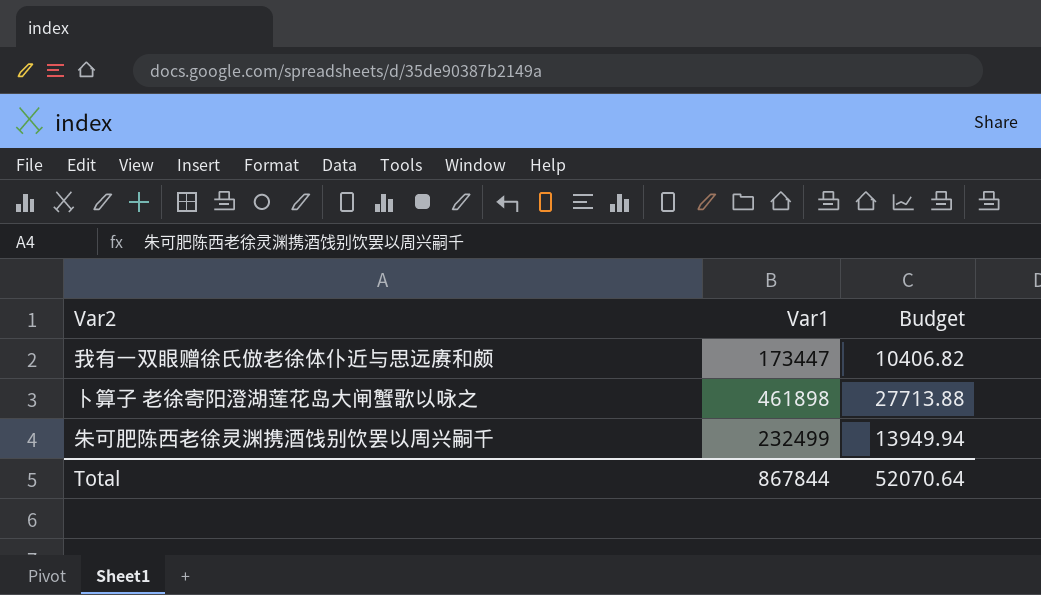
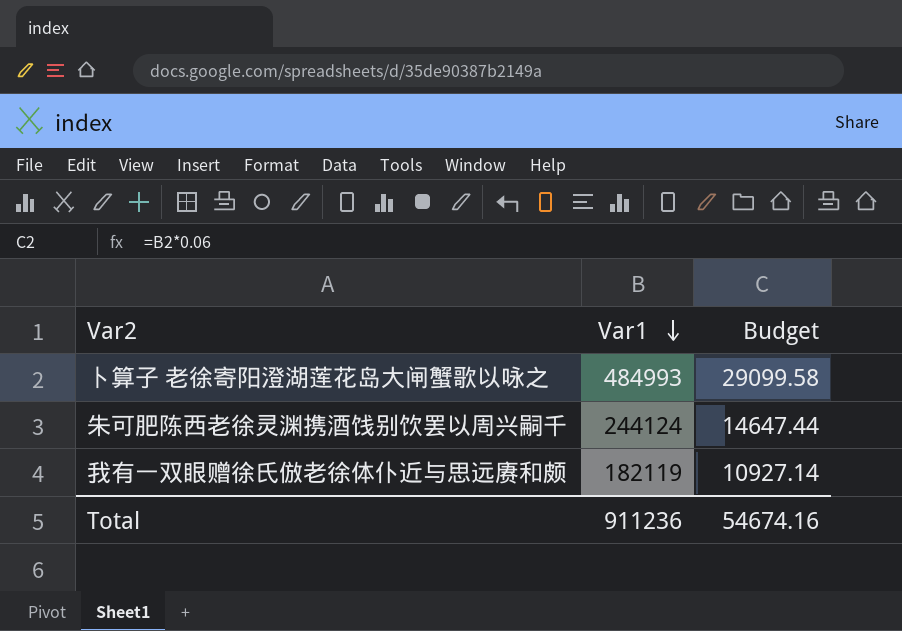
row order: none -> Var1 descending
卜算子 老徐寄阳澄湖莲花岛大闸蟹歌以咏之 | Var1: 461898 -> 484993
卜算子 老徐寄阳澄湖莲花岛大闸蟹歌以咏之 | Budget: 27713.88 -> 29099.58
朱可肥陈西老徐灵渊携酒饯别饮罢以周兴嗣千 | Var1: 232499 -> 244124
朱可肥陈西老徐灵渊携酒饯别饮罢以周兴嗣千 | Budget: 13949.94 -> 14647.44
我有一双眼赠徐氏倣老徐体仆近与思远赓和颇 | Var1: 173447 -> 182119
我有一双眼赠徐氏倣老徐体仆近与思远赓和颇 | Budget: 10406.82 -> 10927.14
Total | Var1: 867844 -> 911236
Total | Budget: 52070.64 -> 54674.16

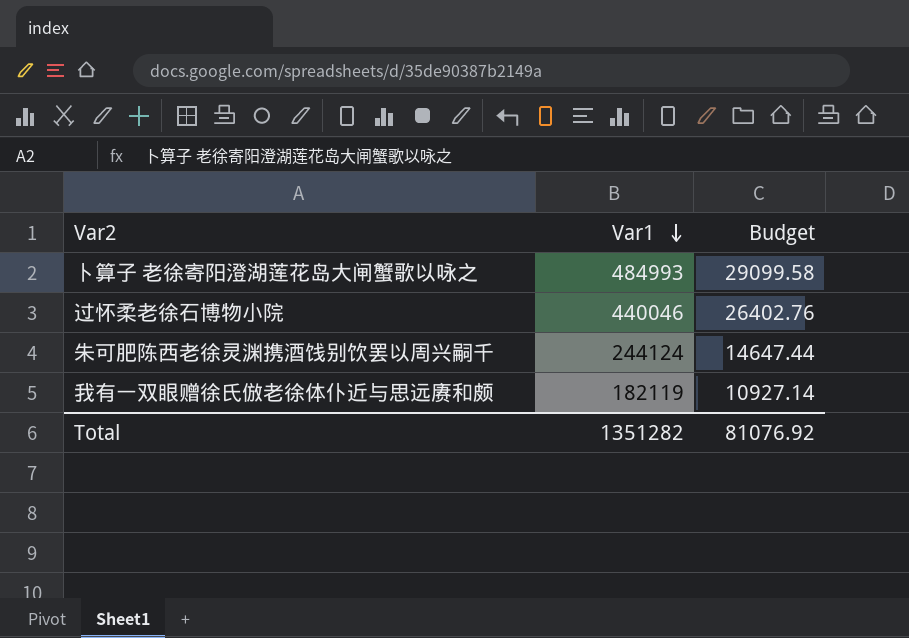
row 过怀柔老徐石博物小院: none -> 440046 | 26402.76
Total | Var1: 911236 -> 1351282
Total | Budget: 54674.16 -> 81076.92

